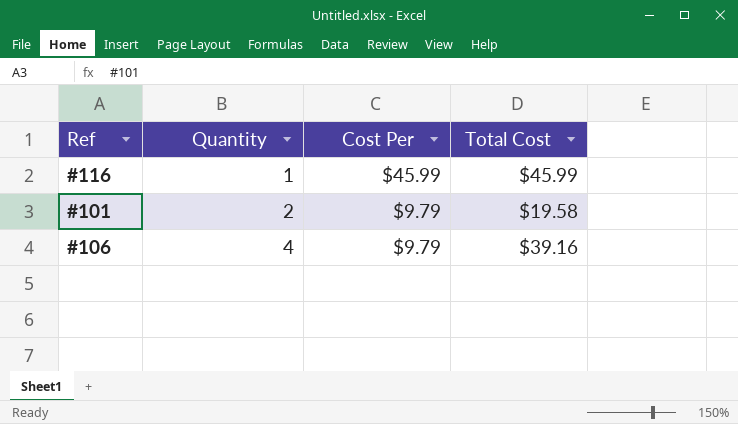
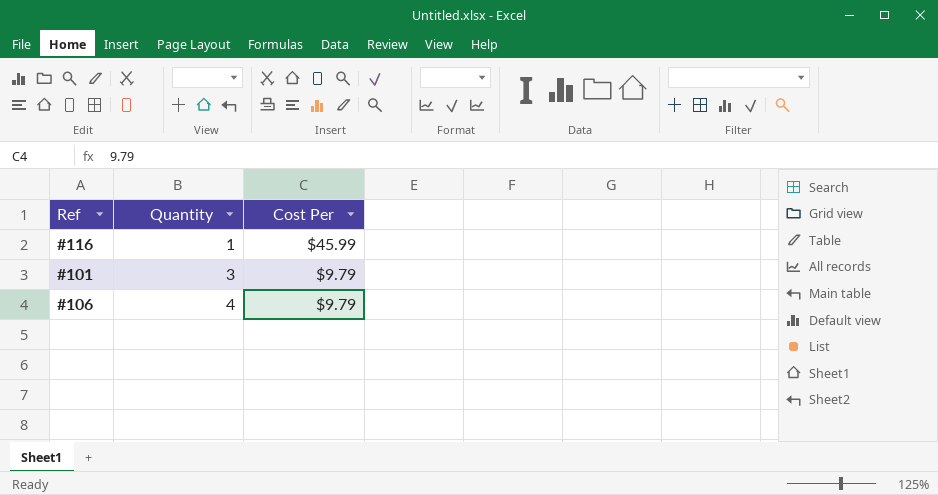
column Total Cost | formula: [Quantity] * [Cost Per] -> none
#101 | Quantity: 2 -> 3

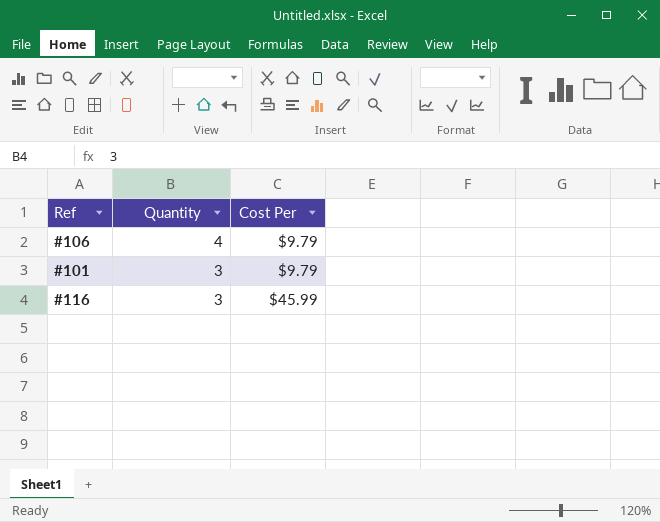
row order: Quantity ascending -> Quantity descending
#116 | Quantity: 1 -> 3

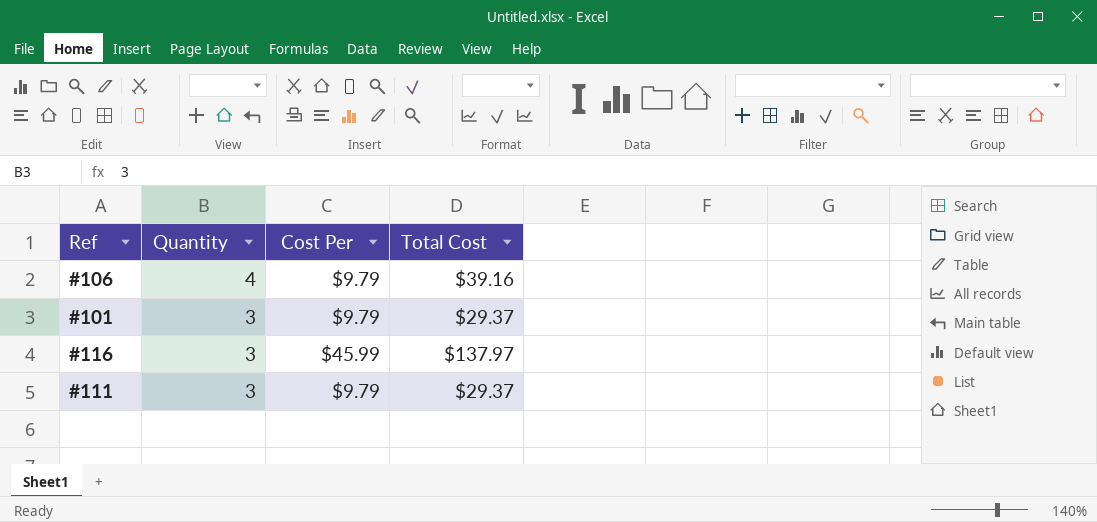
column Total Cost | formula: none -> [Quantity] * [Cost Per]
row #111: none -> 3 | $9.79 | $29.37

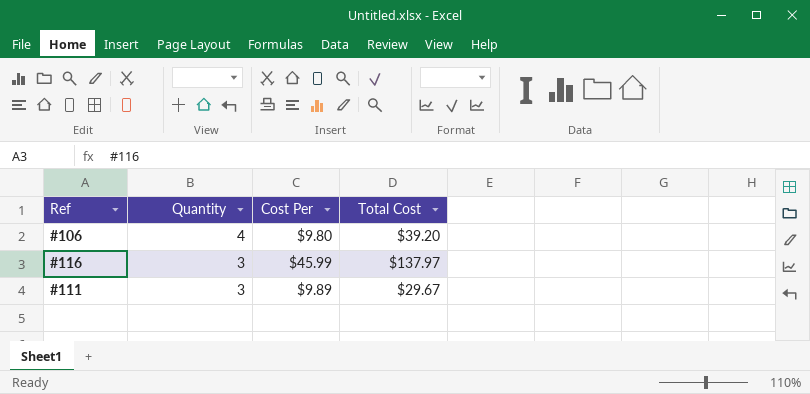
row #101: 3 | $9.79 | $29.37 -> none
#106 | Cost Per: $9.79 -> $9.80
#106 | Total Cost: $39.16 -> $39.20
#111 | Cost Per: $9.79 -> $9.89
#111 | Total Cost: $29.37 -> $29.67

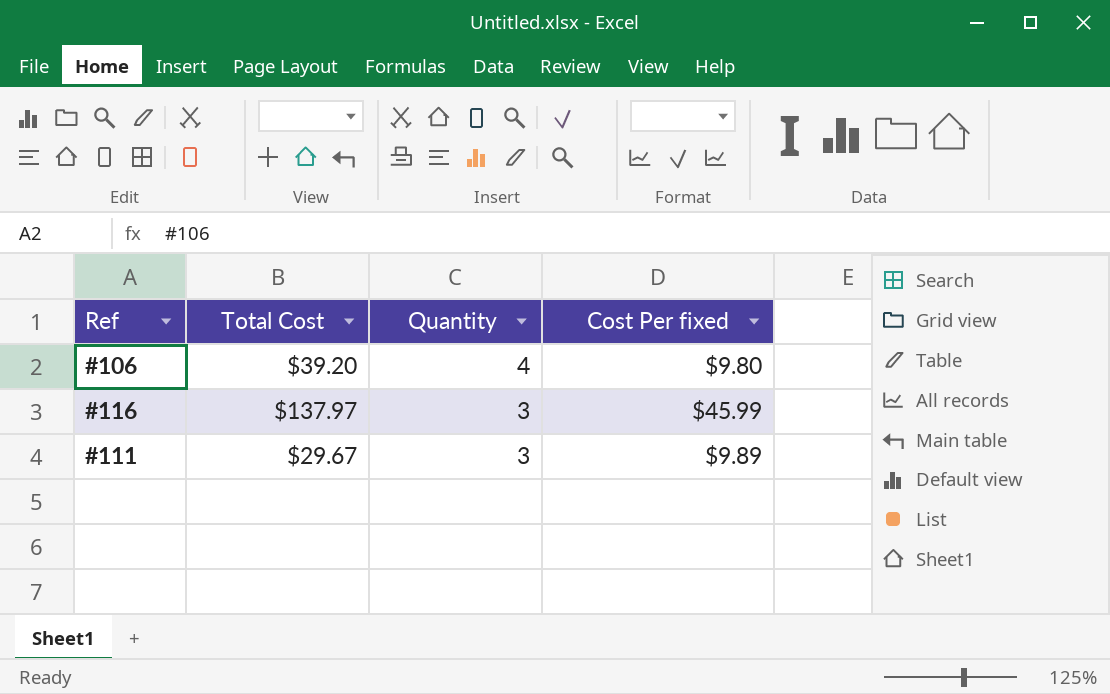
column Total Cost | position: 4 -> 2
column name: Cost Per -> Cost Per fixed

